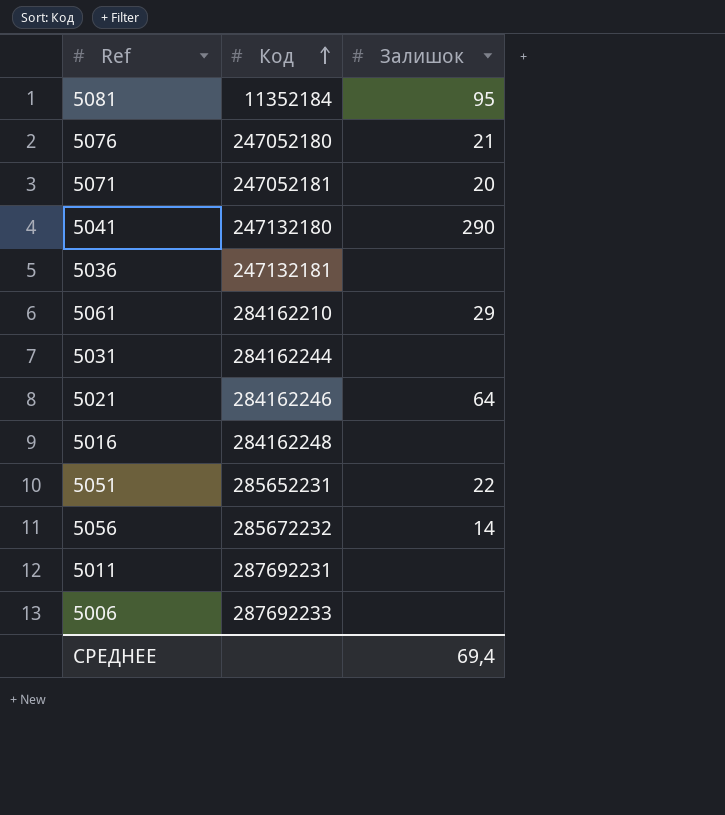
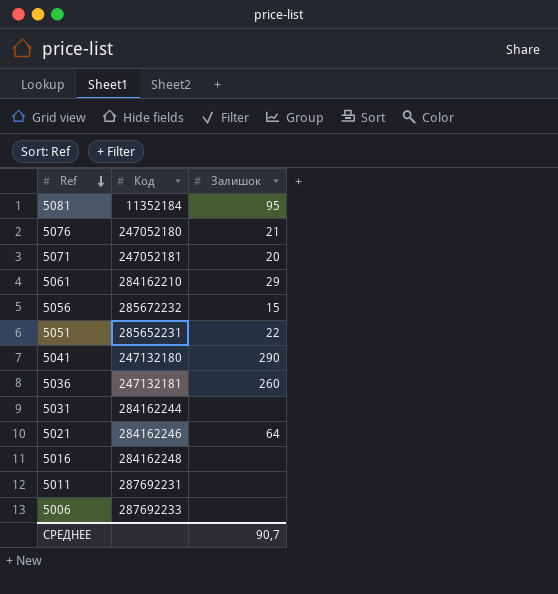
row order: Код ascending -> Ref descending
5056 | Залишок: 14 -> 15
5036 | Залишок: none -> 260
СРЕДНЕЕ | Залишок: 69,4 -> 90,7

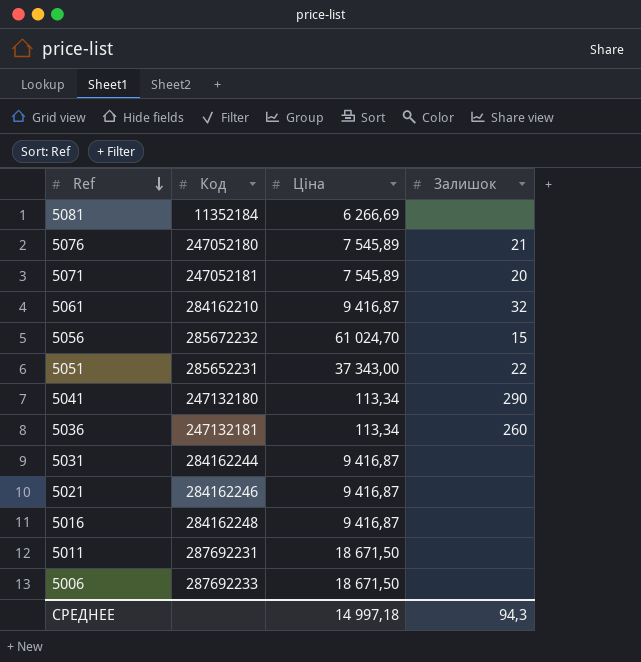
column Ціна | position: none -> 3
5081 | Залишок: 95 -> none
5061 | Залишок: 29 -> 32
5021 | Залишок: 64 -> none
СРЕДНЕЕ | Залишок: 90,7 -> 94,3

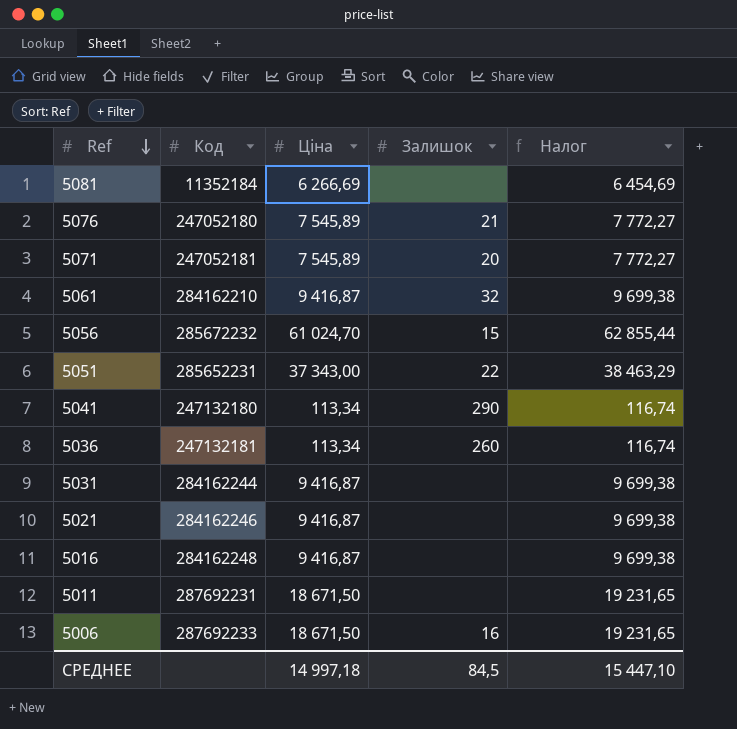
column Налог | formula: none -> [Ціна] * 1,03
5006 | Залишок: none -> 16
СРЕДНЕЕ | Залишок: 94,3 -> 84,5

